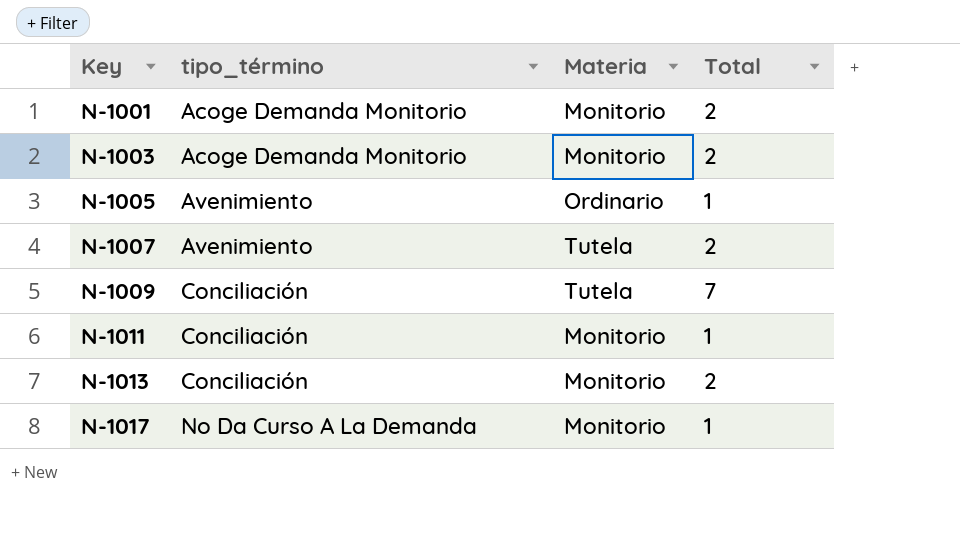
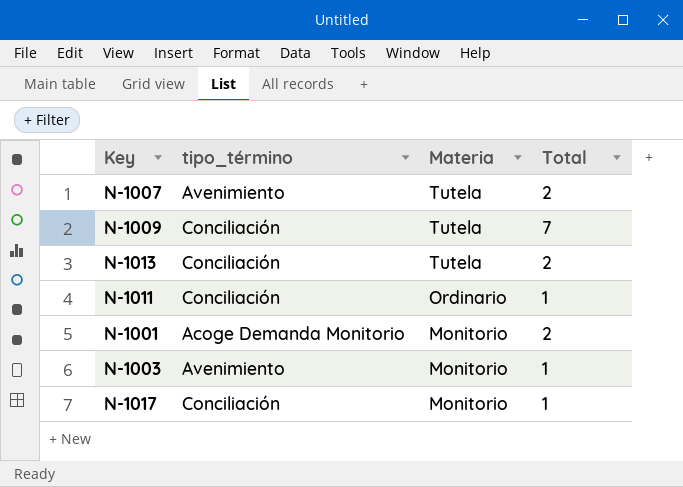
row order: Key ascending -> Materia descending
row N-1005: Avenimiento | Ordinario | 1 -> none
N-1013 | Materia: Monitorio -> Tutela
N-1011 | Materia: Monitorio -> Ordinario
N-1003 | tipo_término: Acoge Demanda Monitorio -> Avenimiento
N-1003 | Total: 2 -> 1
N-1017 | tipo_término: No Da Curso A La Demanda -> Conciliación

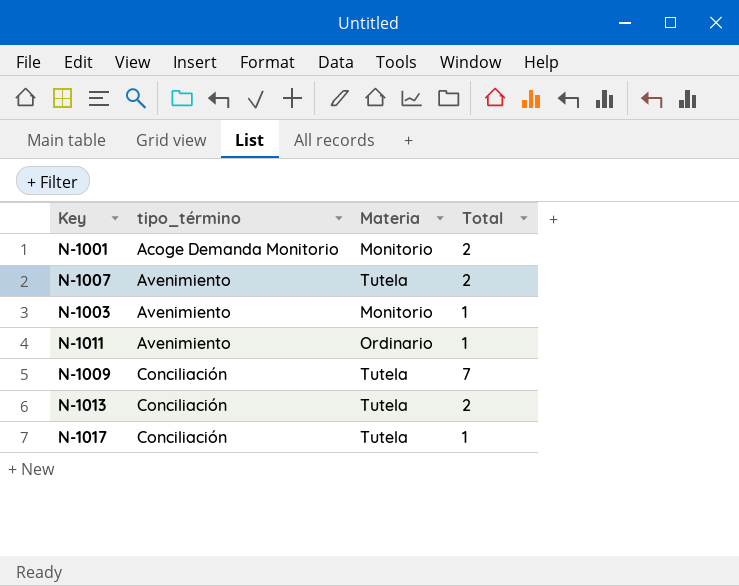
row order: Materia descending -> tipo_término ascending
N-1011 | tipo_término: Conciliación -> Avenimiento
N-1017 | Materia: Monitorio -> Tutela

